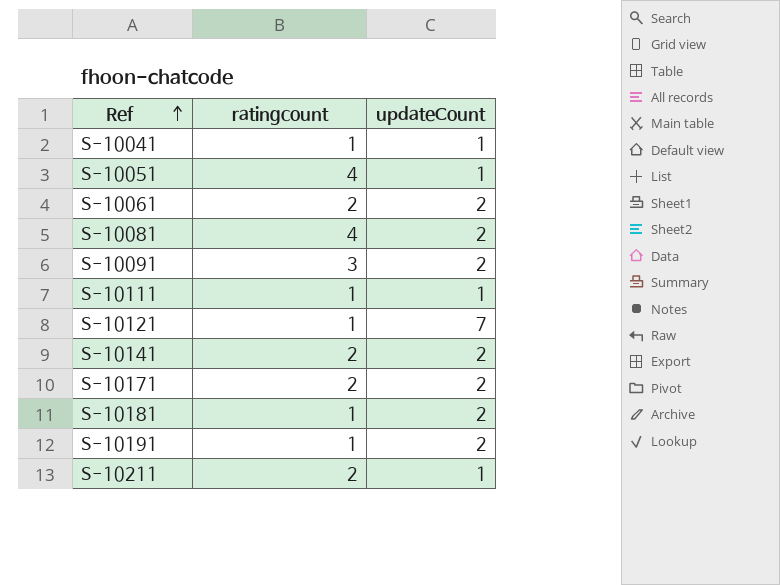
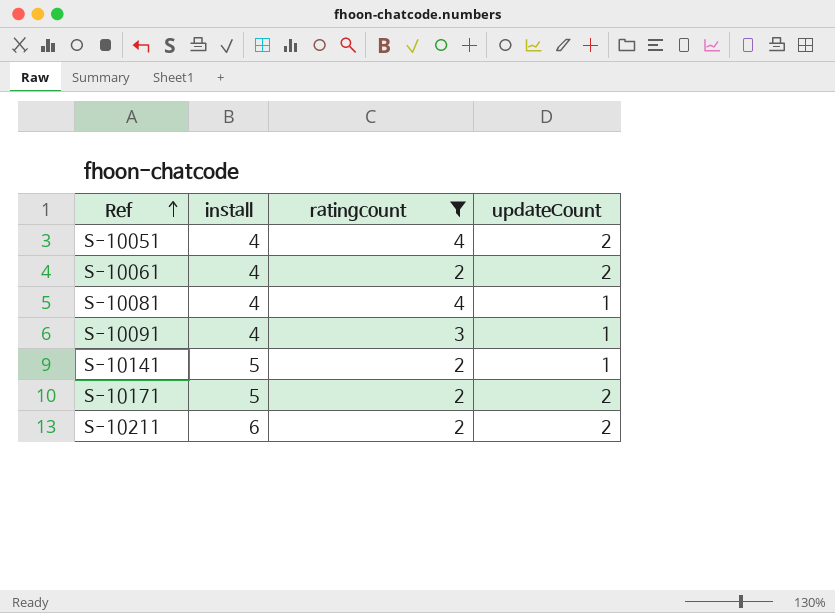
filter: none -> ratingcount != 1
column install | position: none -> 2
S-10051 | updateCount: 1 -> 2
S-10081 | updateCount: 2 -> 1
S-10091 | updateCount: 2 -> 1
S-10141 | updateCount: 2 -> 1
S-10211 | updateCount: 1 -> 2

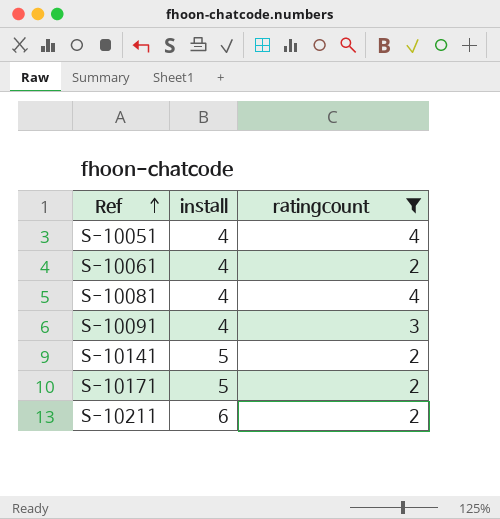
column updateCount | position: 4 -> none

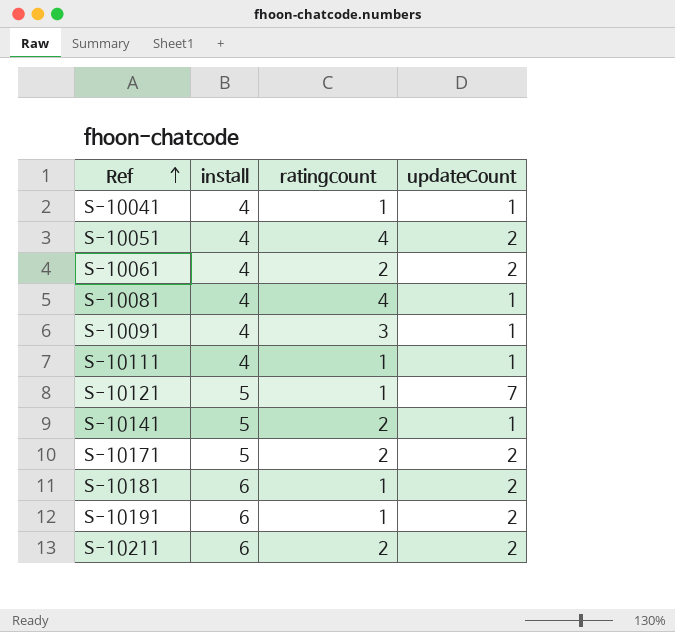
filter: ratingcount != 1 -> none
column updateCount | position: none -> 4

